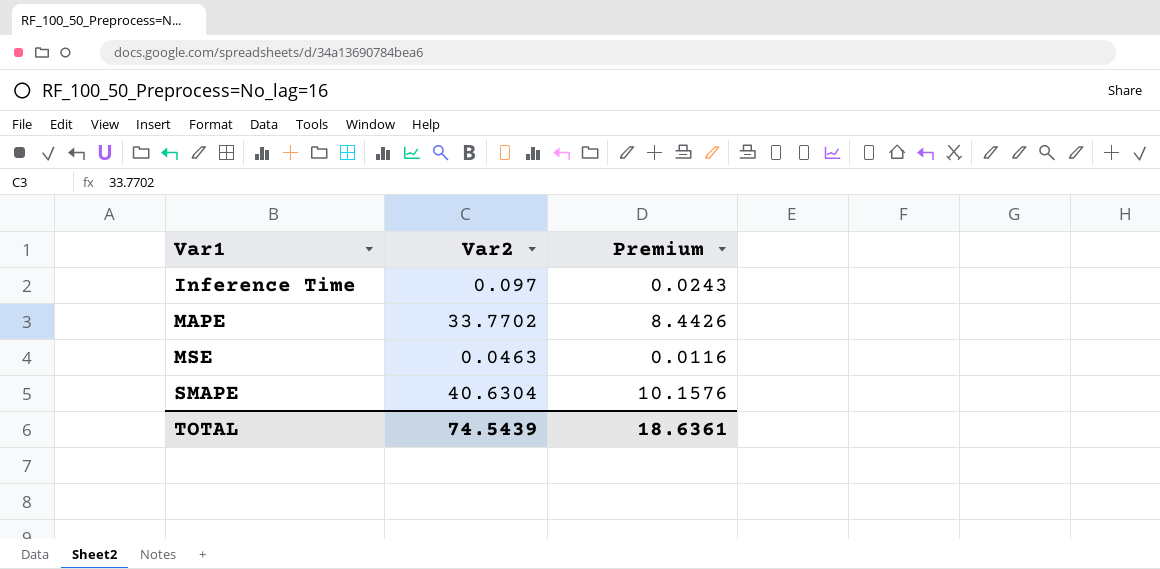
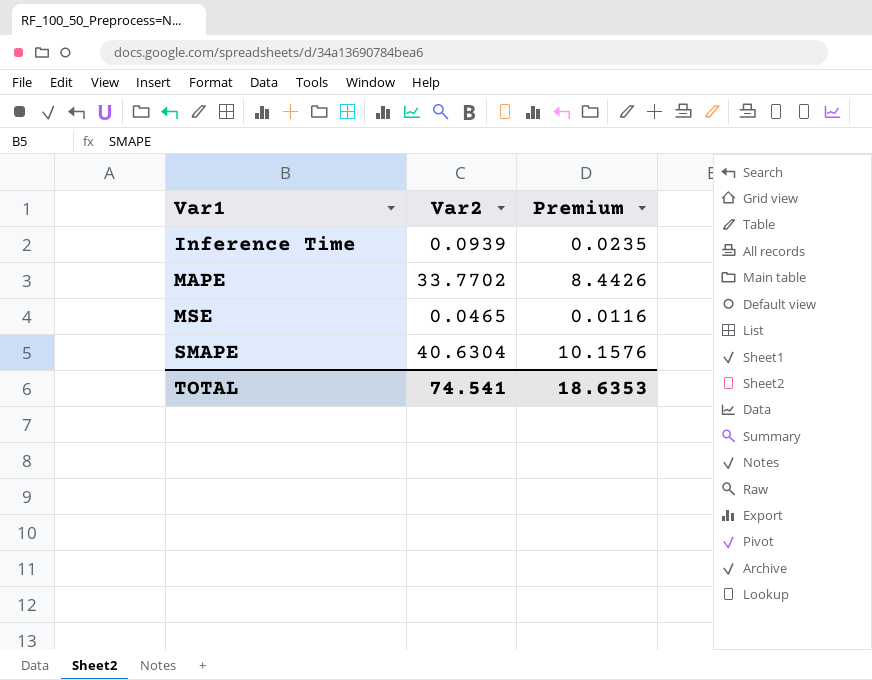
Inference Time | Var2: 0.097 -> 0.0939
Inference Time | Premium: 0.0243 -> 0.0235
MSE | Var2: 0.0463 -> 0.0465
TOTAL | Var2: 74.5439 -> 74.541
TOTAL | Premium: 18.6361 -> 18.6353

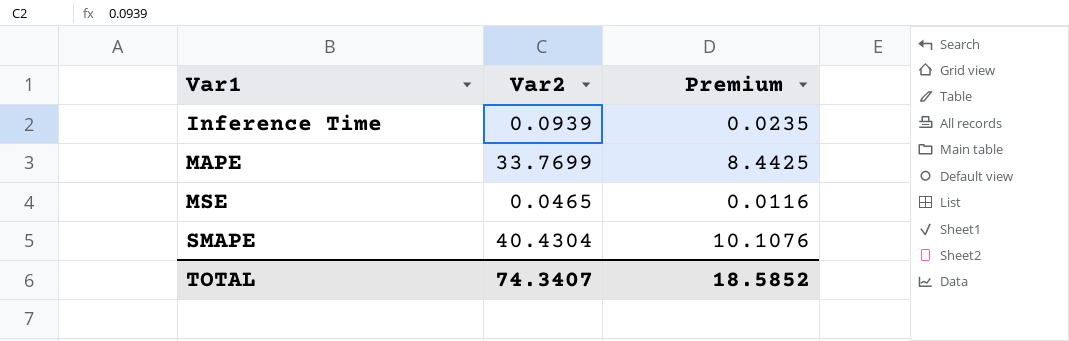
MAPE | Var2: 33.7702 -> 33.7699
MAPE | Premium: 8.4426 -> 8.4425
SMAPE | Var2: 40.6304 -> 40.4304
SMAPE | Premium: 10.1576 -> 10.1076
TOTAL | Var2: 74.541 -> 74.3407
TOTAL | Premium: 18.6353 -> 18.5852

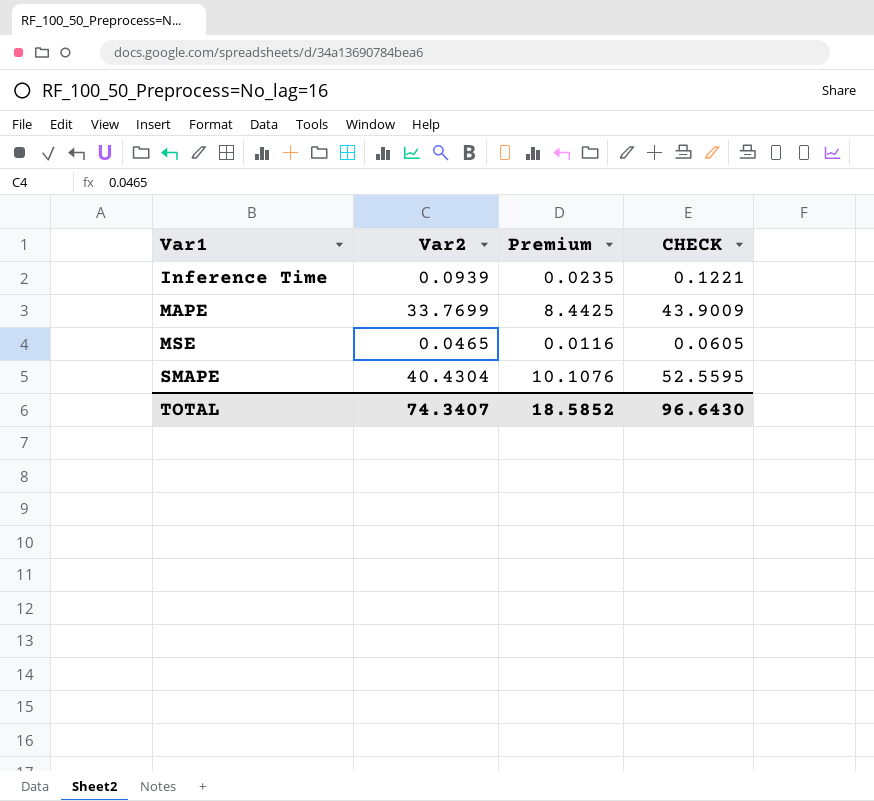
column CHECK | formula: none -> [Var2] * 1.3

